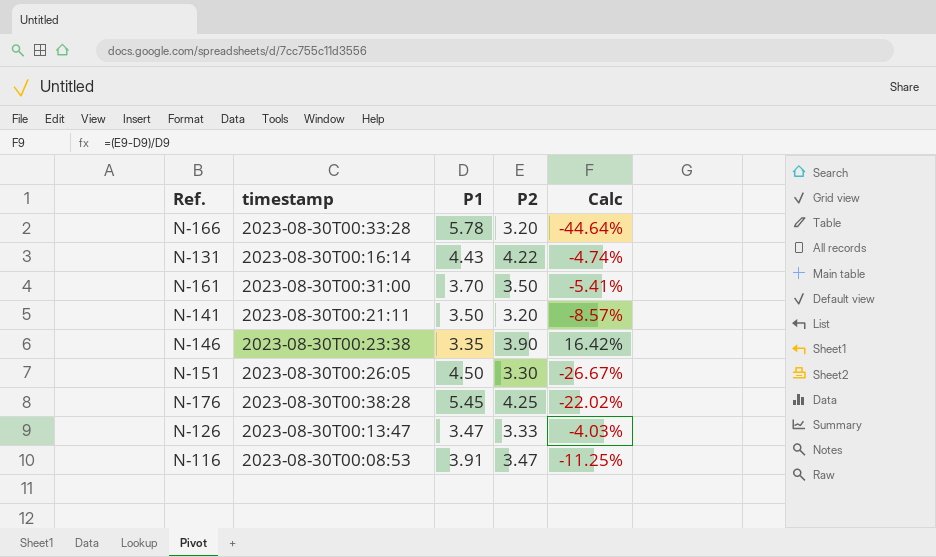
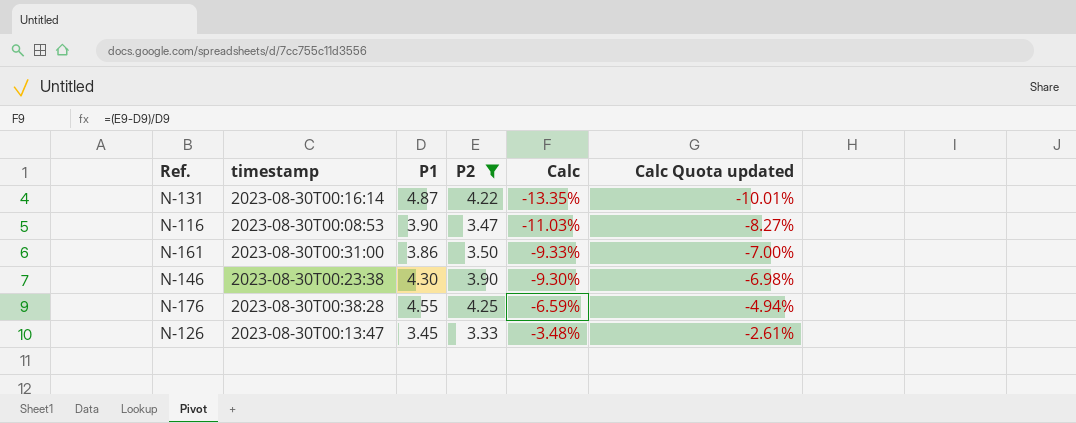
filter: none -> P2 >= 3.33
row order: none -> Calc ascending
column Calc Quota updated | formula: none -> [Calc] * 0.75
N-131 | P1: 4.43 -> 4.87
N-131 | Calc: -4.74% -> -13.35%
N-116 | P1: 3.91 -> 3.90
N-116 | Calc: -11.25% -> -11.03%
N-161 | P1: 3.70 -> 3.86
N-161 | Calc: -5.41% -> -9.33%
N-146 | P1: 3.35 -> 4.30
N-146 | Calc: 16.42% -> -9.30%
N-176 | P1: 5.45 -> 4.55
N-176 | Calc: -22.02% -> -6.59%
N-126 | P1: 3.47 -> 3.45
N-126 | Calc: -4.03% -> -3.48%

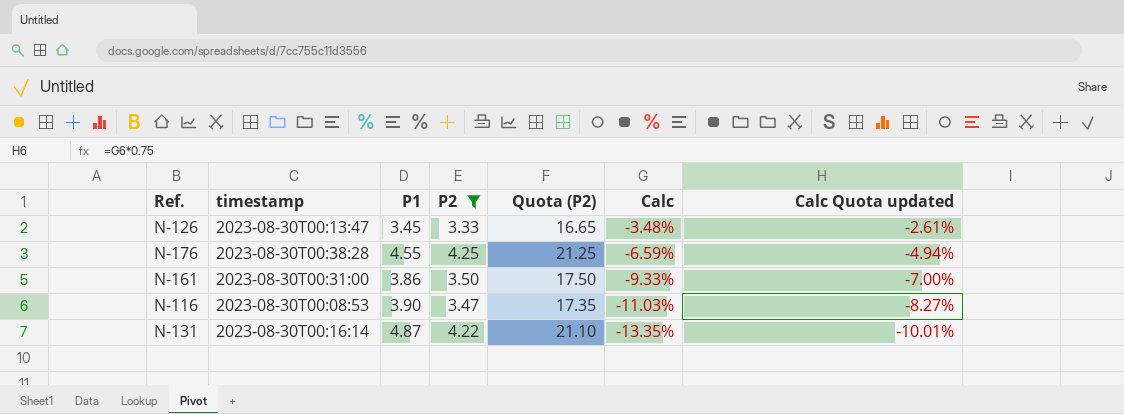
row order: Calc ascending -> Calc descending
column Quota (P2) | formula: none -> [P2] * 5
row N-146: 2023-08-30T00:23:38 | 4.30 | 3.90 | -9.30% | -6.98% -> none

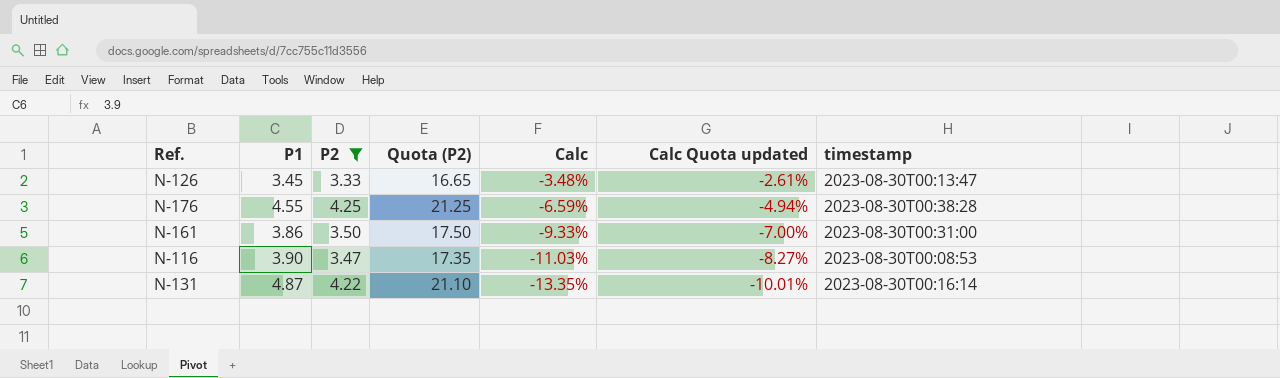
column timestamp | position: 2 -> 7

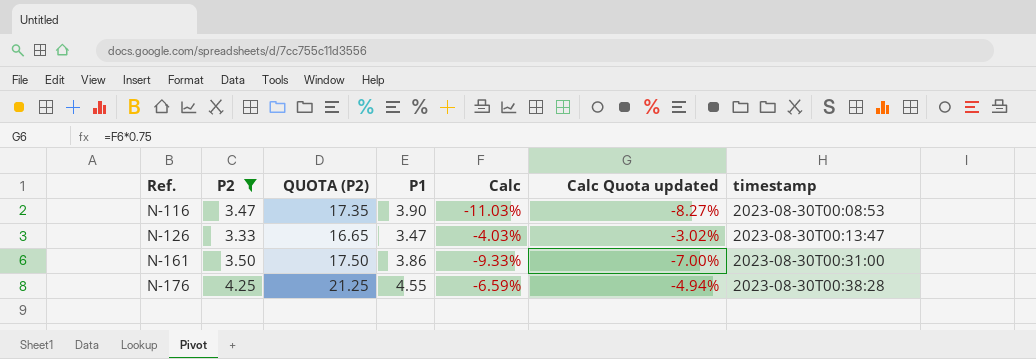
row order: Calc descending -> Ref. ascending
column name: Quota (P2) -> QUOTA (P2)
column P1 | position: 2 -> 4
row N-131: 4.87 | 4.22 | 21.10 | -13.35% | -10.01% | 2023-08-30T00:16:14 -> none
N-126 | P1: 3.45 -> 3.47
N-126 | Calc: -3.48% -> -4.03%
N-126 | Calc Quota updated: -2.61% -> -3.02%

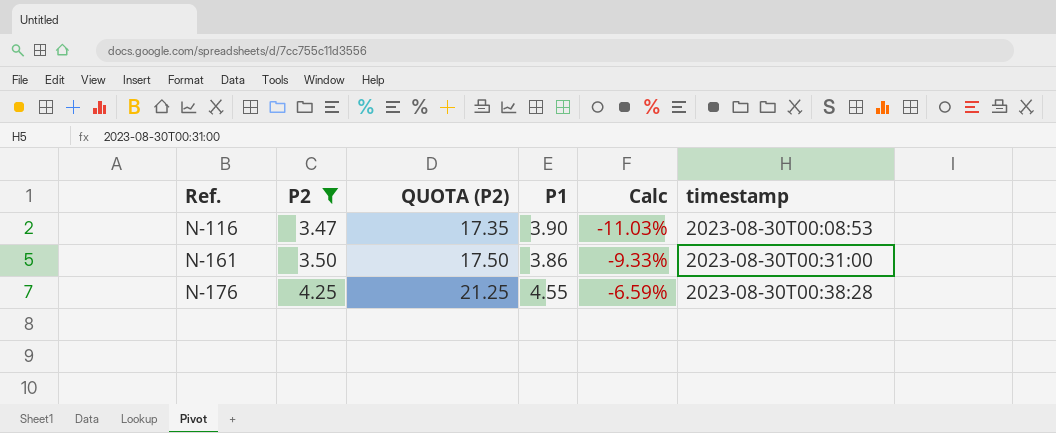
column Calc Quota updated | formula: [Calc] * 0.75 -> none
row N-126: 3.33 | 16.65 | 3.47 | -4.03% | -3.02% | 2023-08-30T00:13:47 -> none

